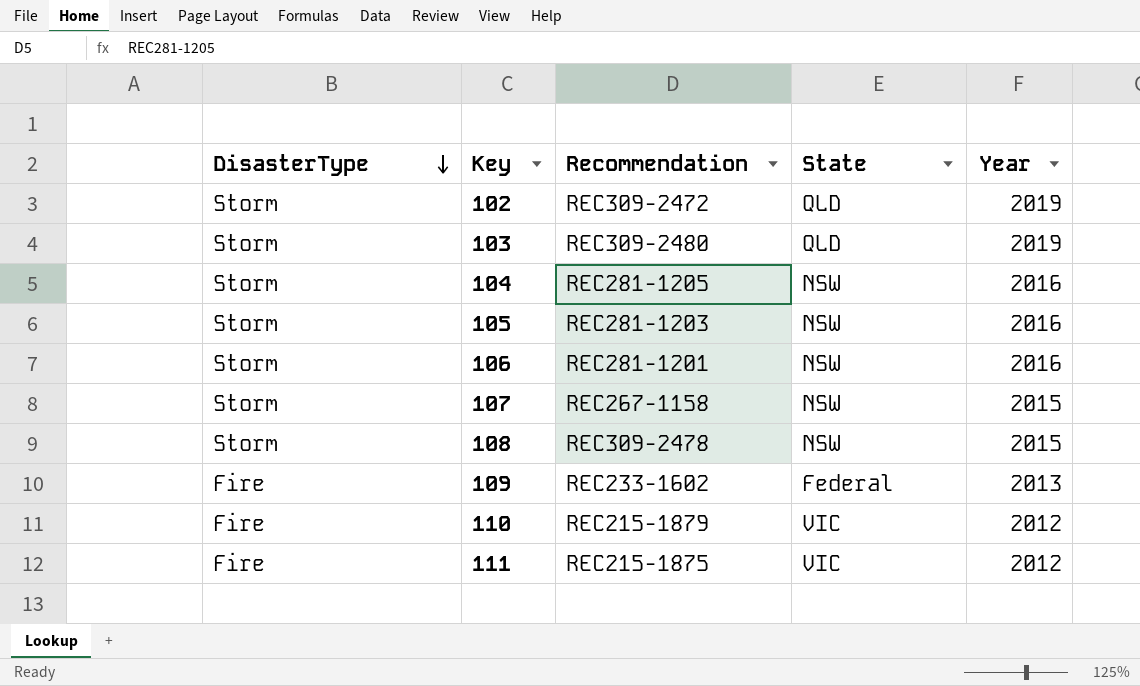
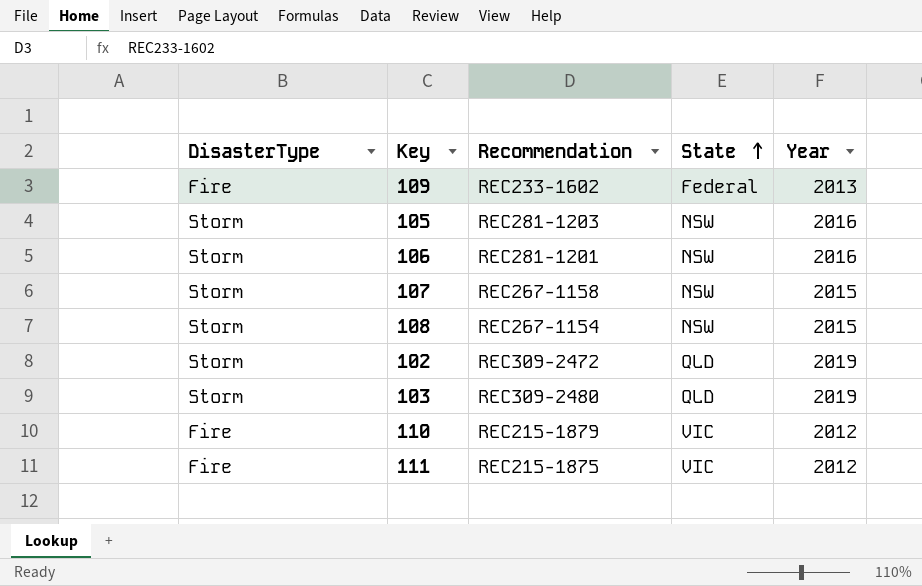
row order: DisasterType descending -> State ascending
row 104: Storm | REC281-1205 | NSW | 2016 -> none
108 | Recommendation: REC309-2478 -> REC267-1154

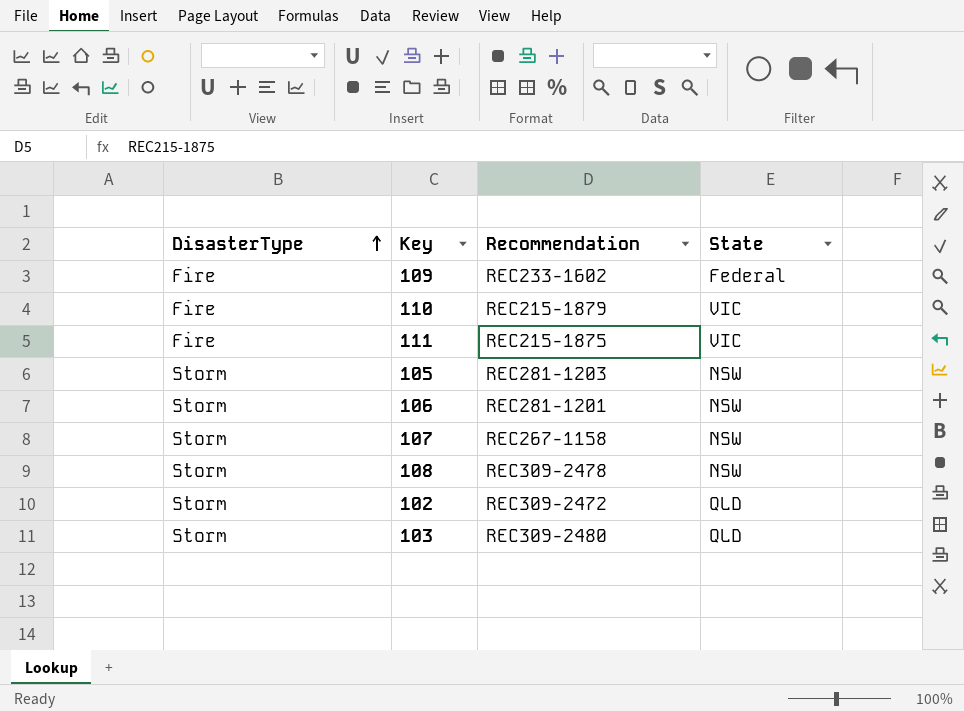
row order: State ascending -> DisasterType ascending
column Year | position: 5 -> none
108 | Recommendation: REC267-1154 -> REC309-2478

